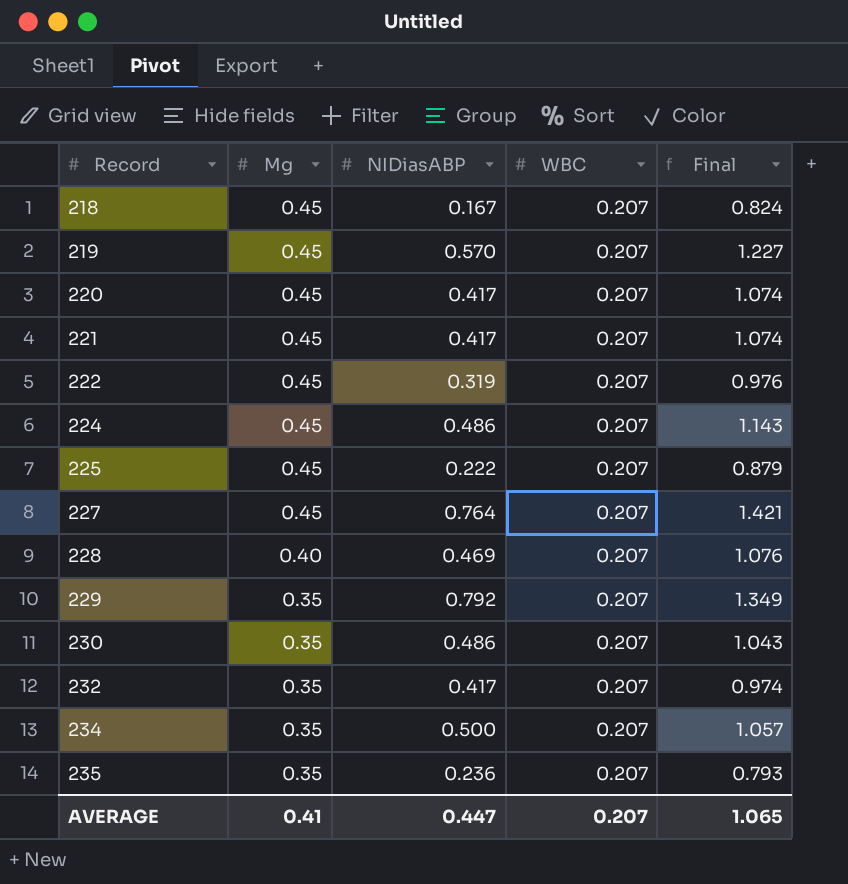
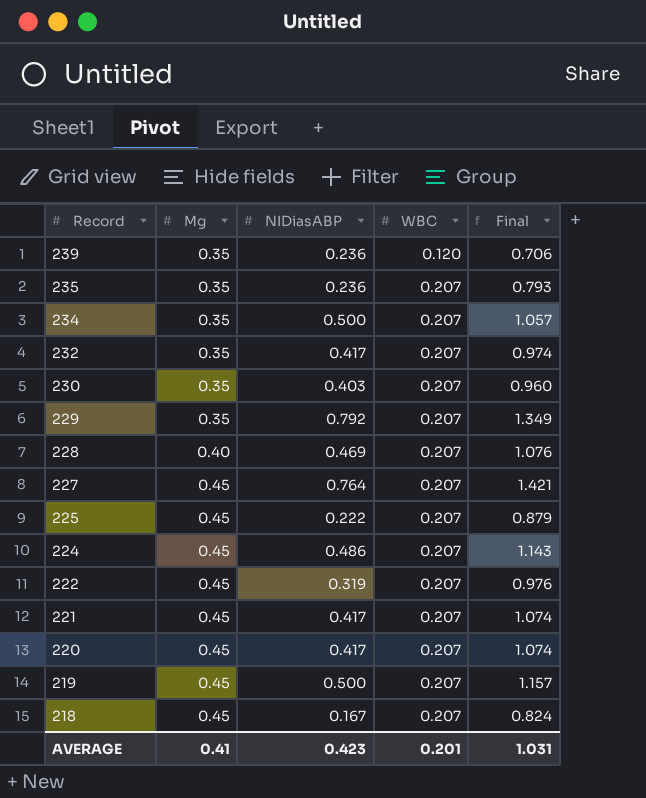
row order: Record ascending -> Record descending
row 239: none -> 0.35 | 0.236 | 0.120 | 0.706
230 | NIDiasABP: 0.486 -> 0.403
230 | Final: 1.043 -> 0.960
219 | NIDiasABP: 0.570 -> 0.500
219 | Final: 1.227 -> 1.157
AVERAGE | NIDiasABP: 0.447 -> 0.423
AVERAGE | WBC: 0.207 -> 0.201
AVERAGE | Final: 1.065 -> 1.031

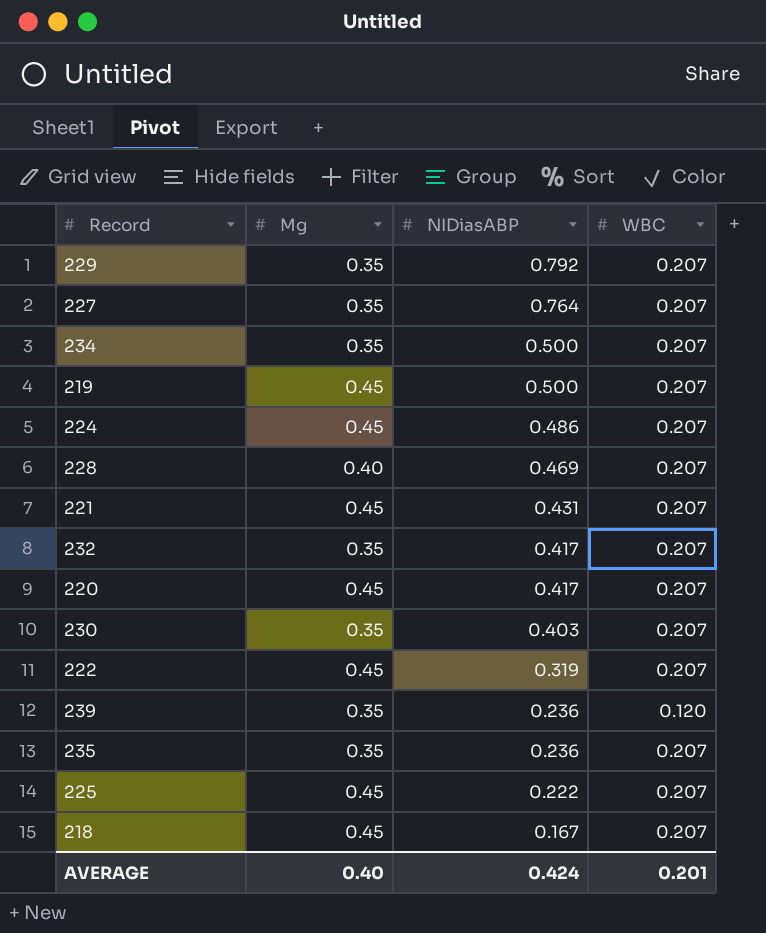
row order: Record descending -> NIDiasABP descending
column Final | formula: [Mg] + [NIDiasABP] + [WBC] -> none
227 | Mg: 0.45 -> 0.35
221 | NIDiasABP: 0.417 -> 0.431
AVERAGE | Mg: 0.41 -> 0.40
AVERAGE | NIDiasABP: 0.423 -> 0.424

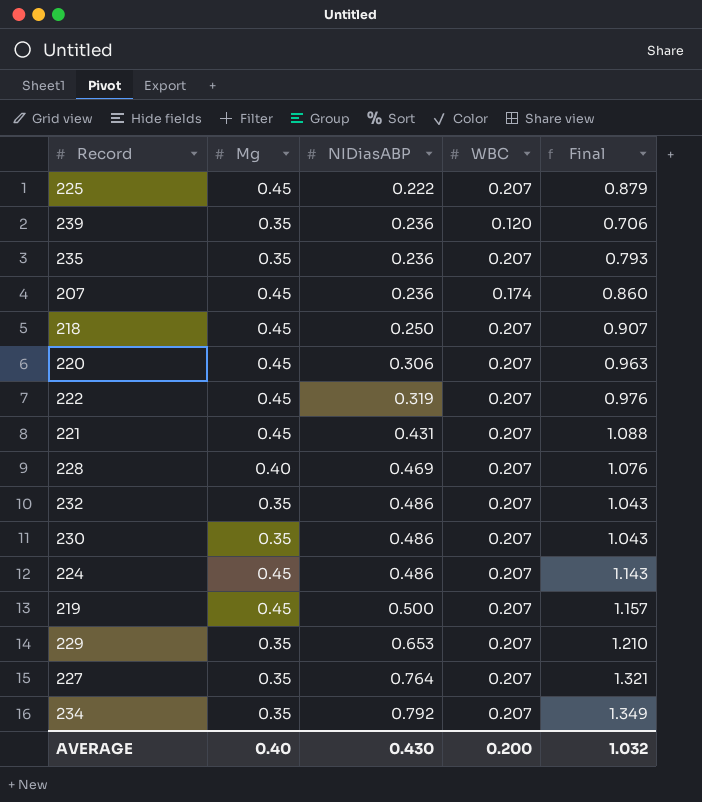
row order: NIDiasABP descending -> NIDiasABP ascending
column Final | formula: none -> [Mg] + [NIDiasABP] + [WBC]
row 207: none -> 0.45 | 0.236 | 0.174 | 0.860
218 | NIDiasABP: 0.167 -> 0.250
220 | NIDiasABP: 0.417 -> 0.306
232 | NIDiasABP: 0.417 -> 0.486
230 | NIDiasABP: 0.403 -> 0.486
229 | NIDiasABP: 0.792 -> 0.653
234 | NIDiasABP: 0.500 -> 0.792
AVERAGE | NIDiasABP: 0.424 -> 0.430
AVERAGE | WBC: 0.201 -> 0.200

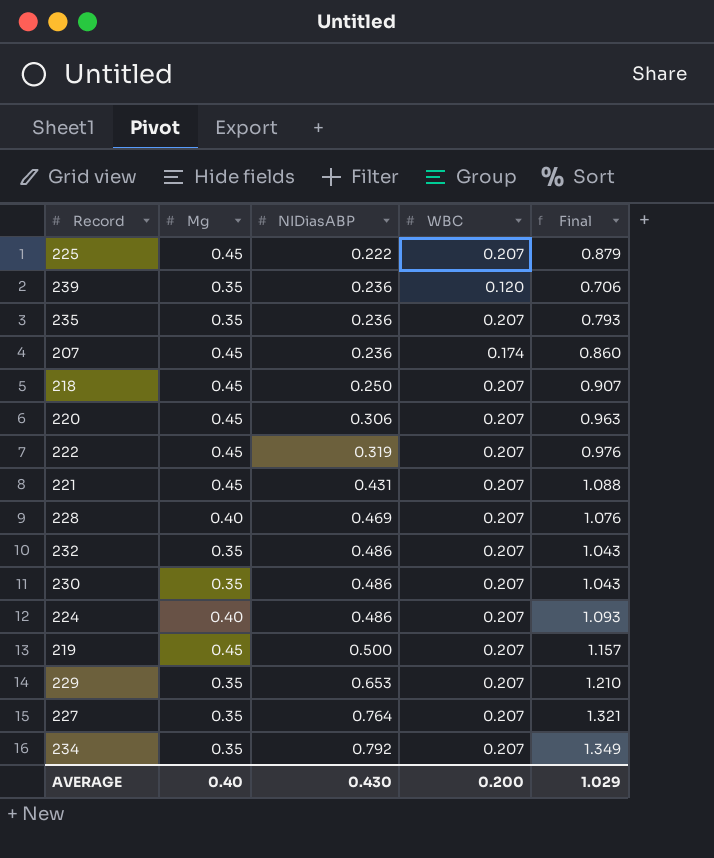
224 | Mg: 0.45 -> 0.40
224 | Final: 1.143 -> 1.093
AVERAGE | Final: 1.032 -> 1.029

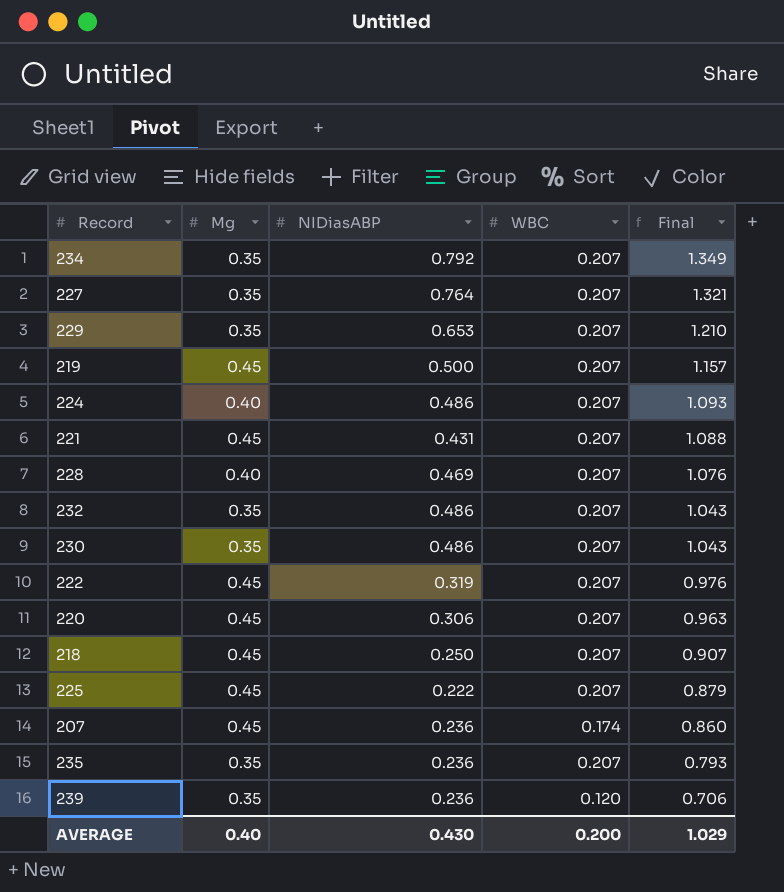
row order: NIDiasABP ascending -> Final descending

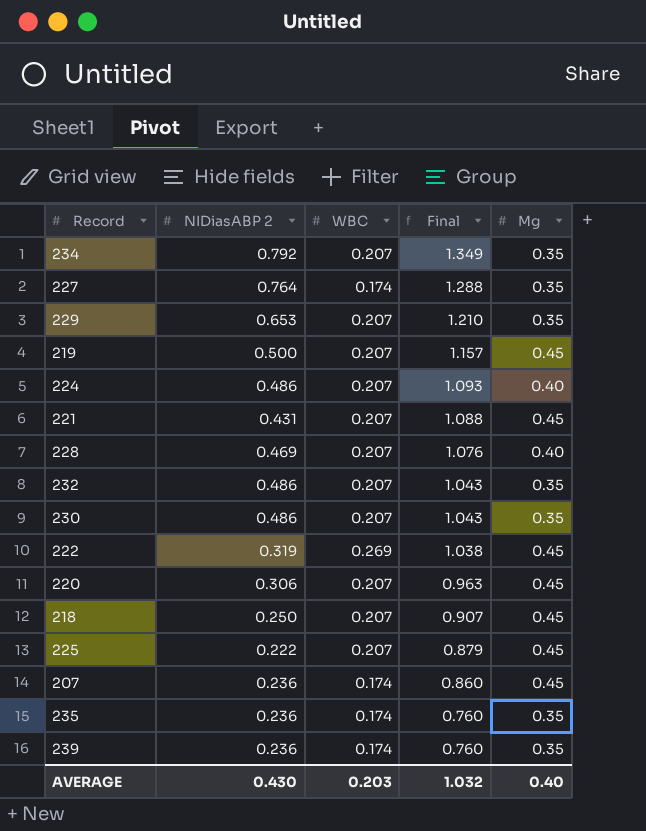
column name: NIDiasABP -> NIDiasABP 2
column Mg | position: 2 -> 5
227 | WBC: 0.207 -> 0.174
227 | Final: 1.321 -> 1.288
222 | WBC: 0.207 -> 0.269
222 | Final: 0.976 -> 1.038
235 | WBC: 0.207 -> 0.174
235 | Final: 0.793 -> 0.760
239 | WBC: 0.120 -> 0.174
239 | Final: 0.706 -> 0.760
AVERAGE | WBC: 0.200 -> 0.203
AVERAGE | Final: 1.029 -> 1.032

